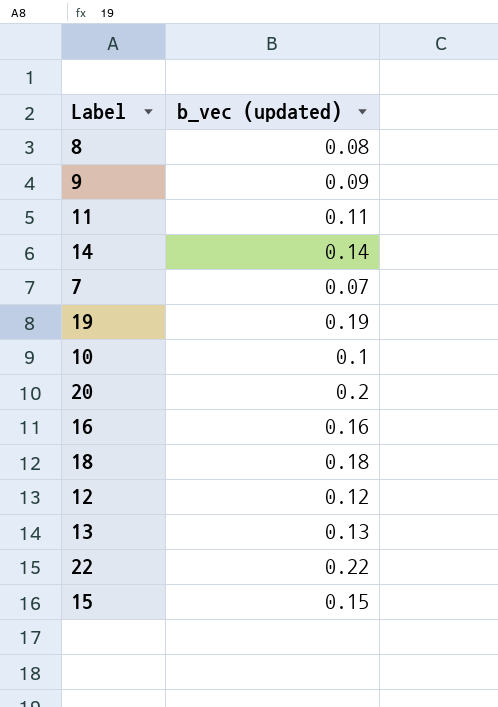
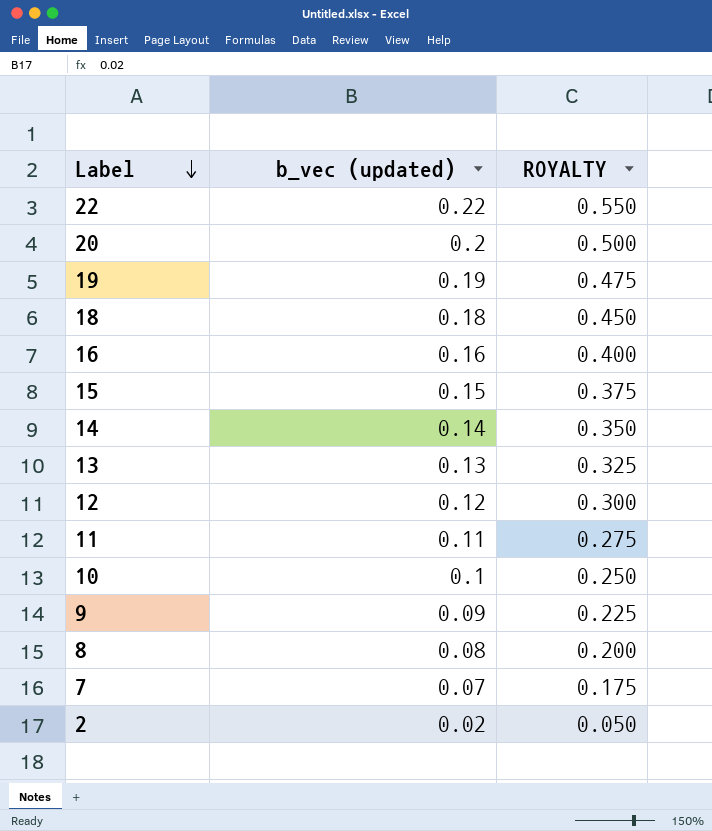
row order: none -> Label descending
column ROYALTY | formula: none -> [b_vec (updated)] * 2.5
row 2: none -> 0.02 | 0.050

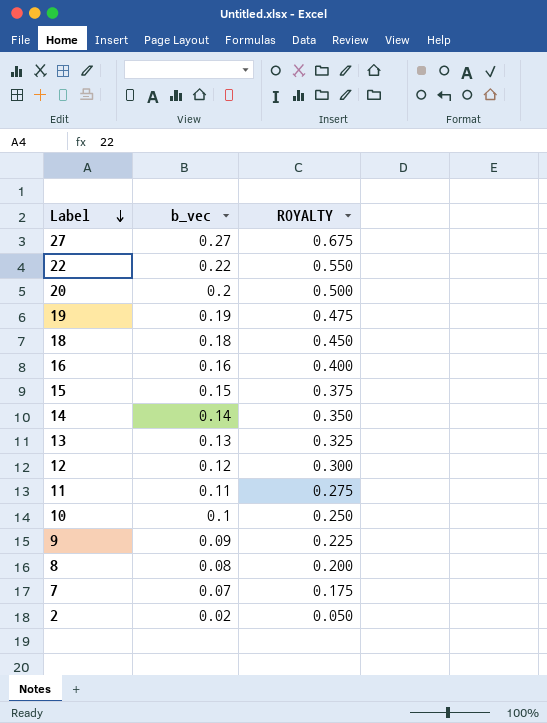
column name: b_vec (updated) -> b_vec
row 27: none -> 0.27 | 0.675

